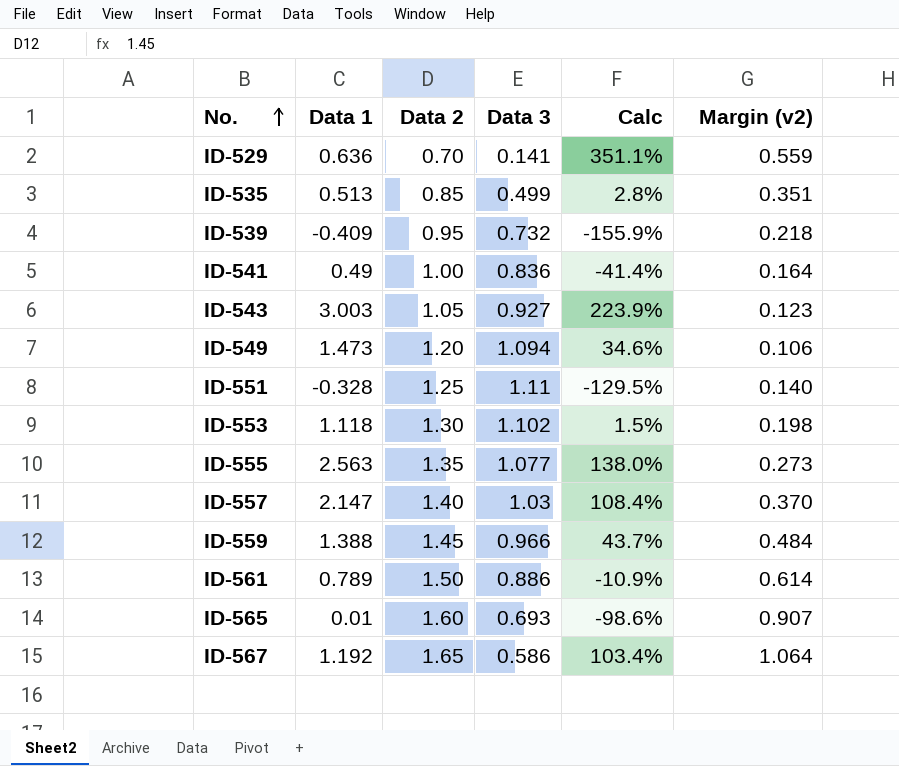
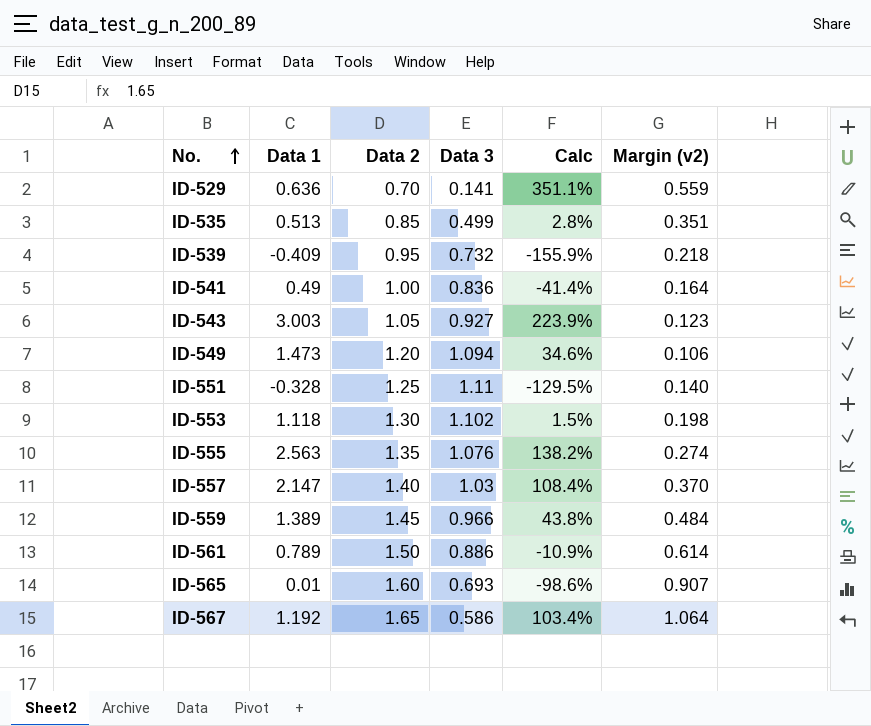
ID-555 | Data 3: 1.077 -> 1.076
ID-555 | Calc: 138.0% -> 138.2%
ID-555 | Margin (v2): 0.273 -> 0.274
ID-559 | Data 1: 1.388 -> 1.389
ID-559 | Calc: 43.7% -> 43.8%

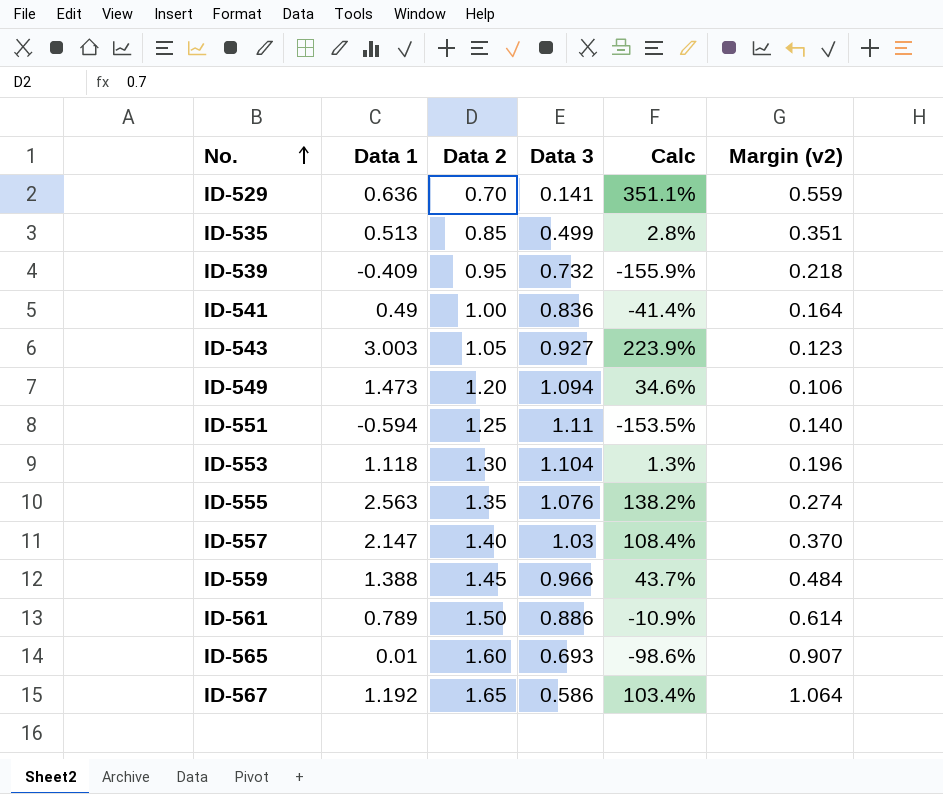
ID-551 | Data 1: -0.328 -> -0.594
ID-551 | Calc: -129.5% -> -153.5%
ID-553 | Data 3: 1.102 -> 1.104
ID-553 | Calc: 1.5% -> 1.3%
ID-553 | Margin (v2): 0.198 -> 0.196
ID-559 | Data 1: 1.389 -> 1.388
ID-559 | Calc: 43.8% -> 43.7%

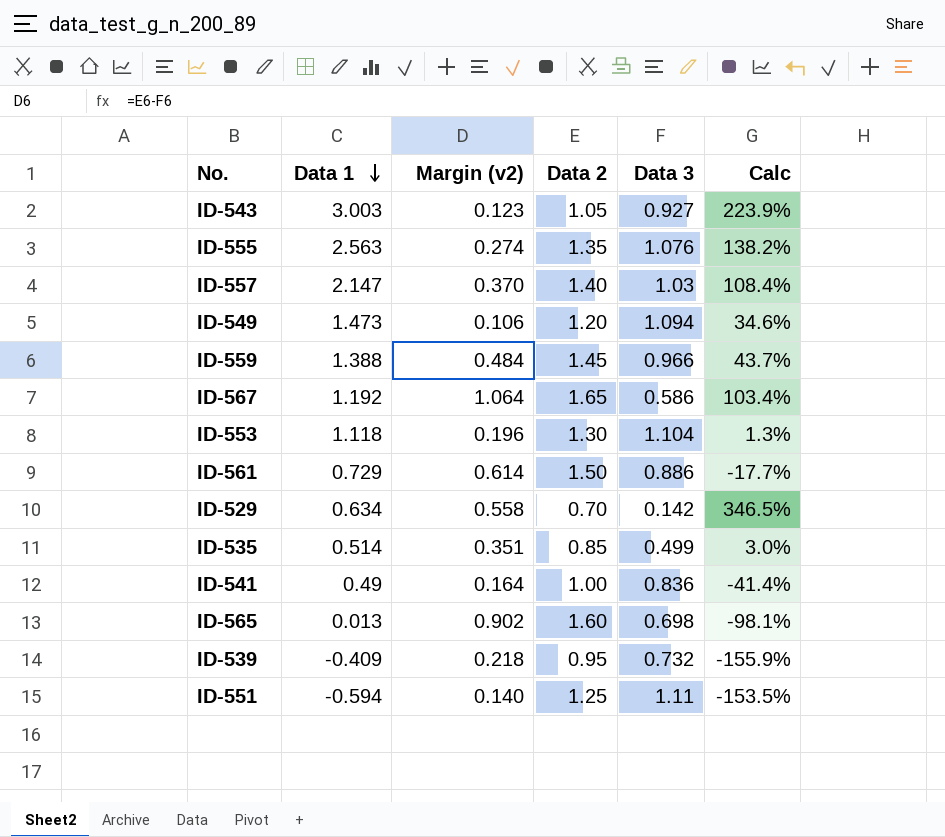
row order: No. ascending -> Data 1 descending
column Margin (v2) | position: 6 -> 3
ID-561 | Data 1: 0.789 -> 0.729
ID-561 | Calc: -10.9% -> -17.7%
ID-529 | Data 1: 0.636 -> 0.634
ID-529 | Margin (v2): 0.559 -> 0.558
ID-529 | Data 3: 0.141 -> 0.142
ID-529 | Calc: 351.1% -> 346.5%
ID-535 | Data 1: 0.513 -> 0.514
ID-535 | Calc: 2.8% -> 3.0%
ID-565 | Data 1: 0.01 -> 0.013
ID-565 | Margin (v2): 0.907 -> 0.902
ID-565 | Data 3: 0.693 -> 0.698
ID-565 | Calc: -98.6% -> -98.1%

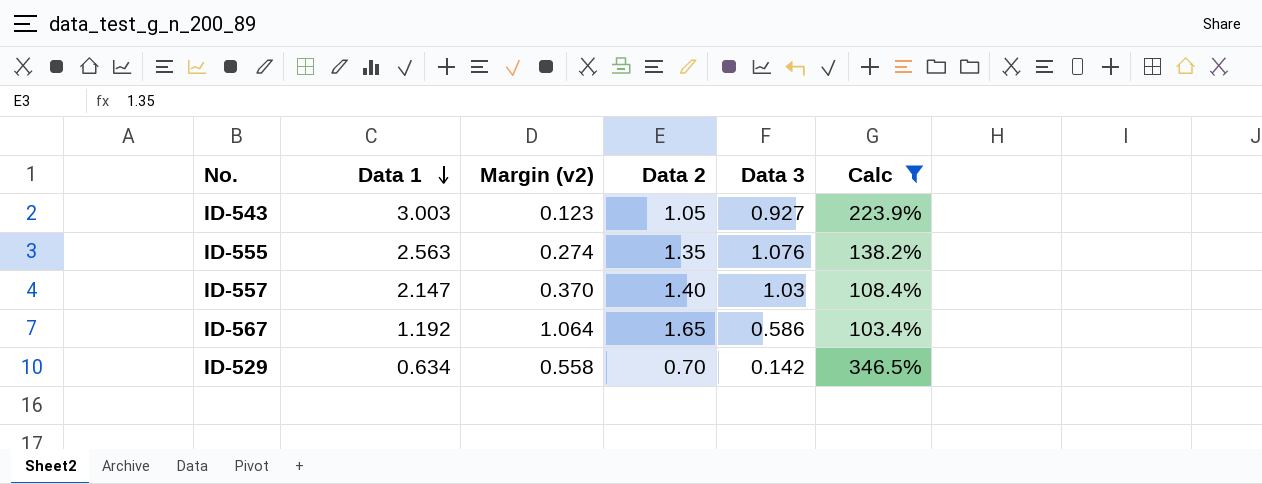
filter: none -> Calc >= 103.4%

